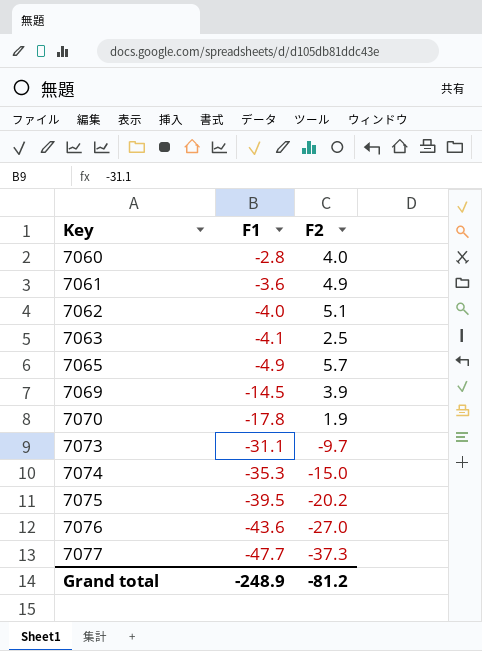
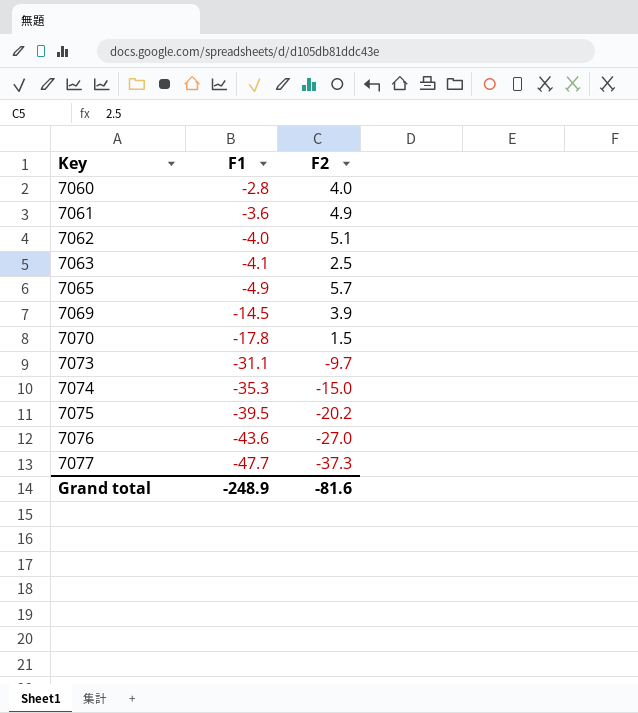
7070 | F2: 1.9 -> 1.5
Grand total | F2: -81.2 -> -81.6

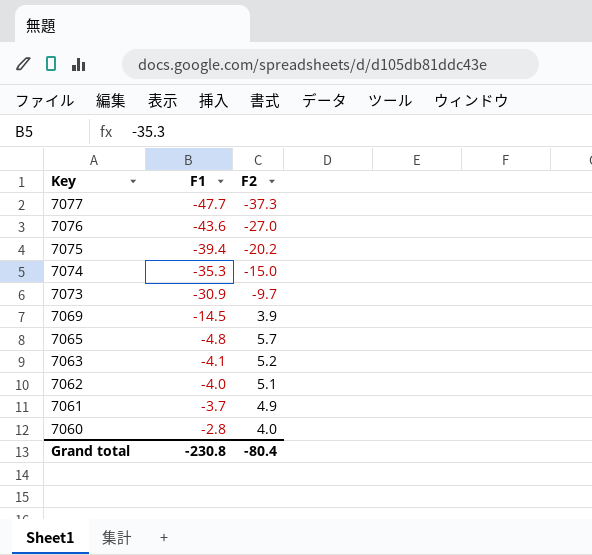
row order: Key ascending -> Key descending
row 7070: -17.8 | 1.5 -> none
7075 | F1: -39.5 -> -39.4
7073 | F1: -31.1 -> -30.9
7065 | F1: -4.9 -> -4.8
7063 | F2: 2.5 -> 5.2
7061 | F1: -3.6 -> -3.7
Grand total | F1: -248.9 -> -230.8
Grand total | F2: -81.6 -> -80.4

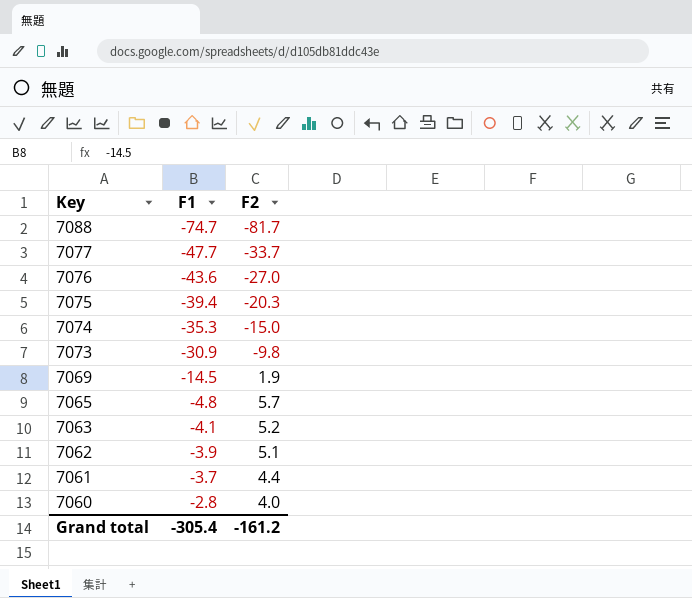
row 7088: none -> -74.7 | -81.7
7077 | F2: -37.3 -> -33.7
7075 | F2: -20.2 -> -20.3
7073 | F2: -9.7 -> -9.8
7069 | F2: 3.9 -> 1.9
7062 | F1: -4.0 -> -3.9
7061 | F2: 4.9 -> 4.4
Grand total | F1: -230.8 -> -305.4
Grand total | F2: -80.4 -> -161.2

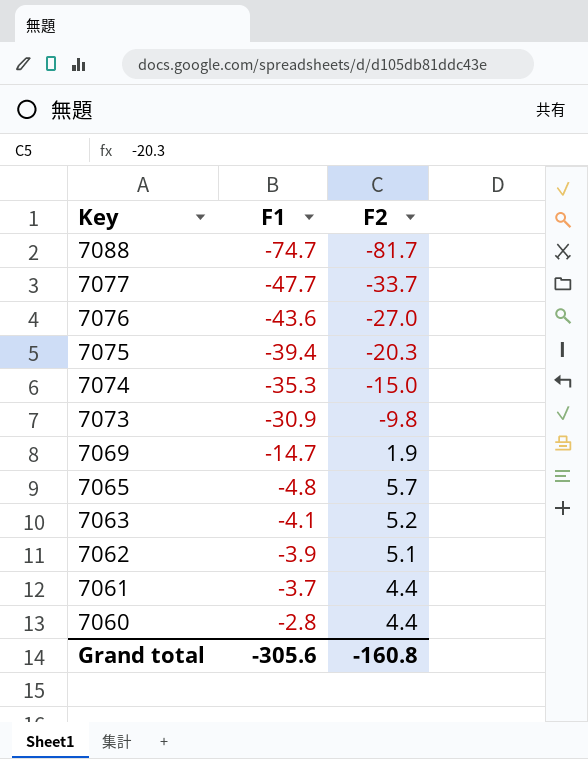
7069 | F1: -14.5 -> -14.7
7060 | F2: 4.0 -> 4.4
Grand total | F1: -305.4 -> -305.6
Grand total | F2: -161.2 -> -160.8

